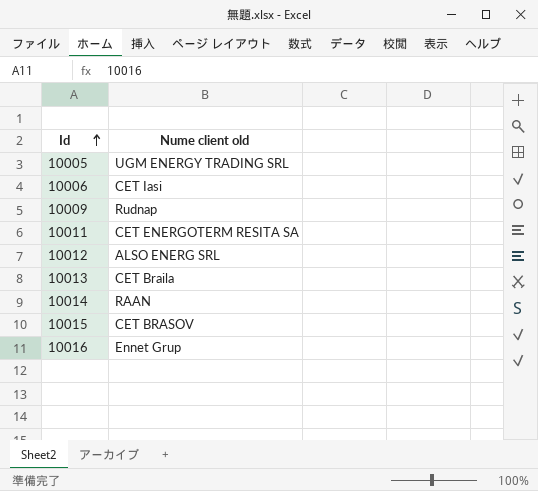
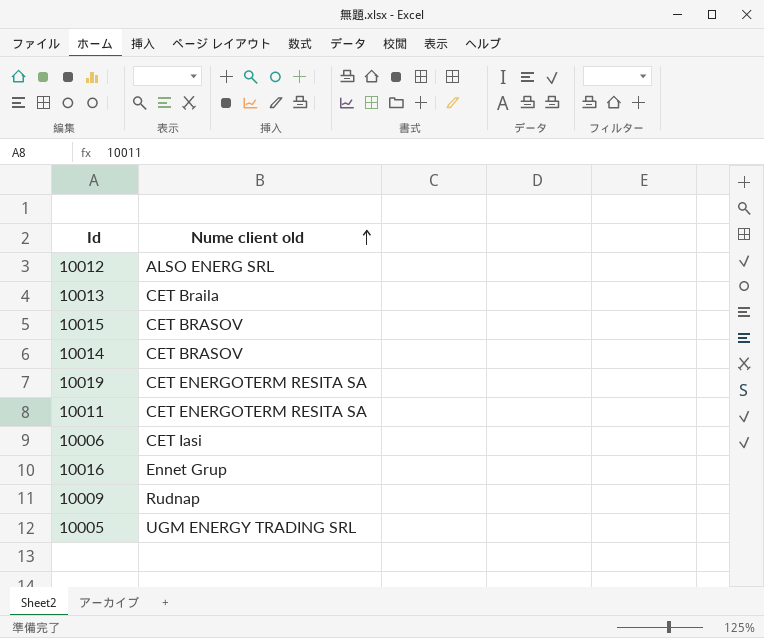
row order: Id ascending -> Nume client old ascending
10014 | Nume client old: RAAN -> CET BRASOV
row 10019: none -> CET ENERGOTERM RESITA SA

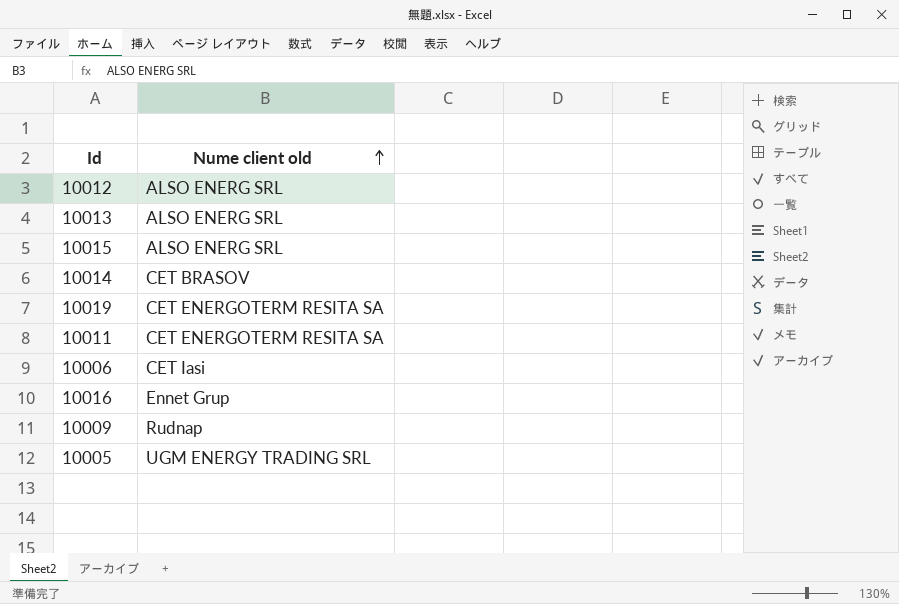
10013 | Nume client old: CET Braila -> ALSO ENERG SRL
10015 | Nume client old: CET BRASOV -> ALSO ENERG SRL

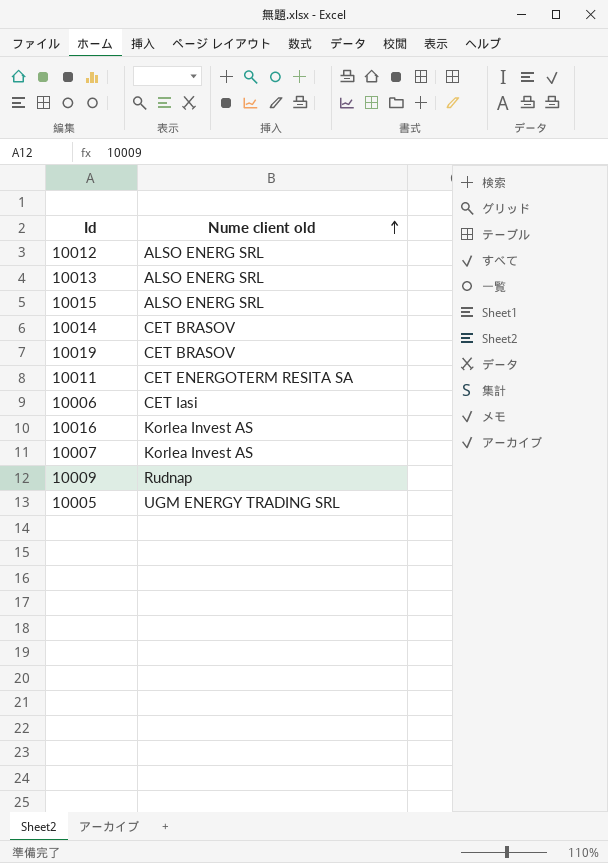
10019 | Nume client old: CET ENERGOTERM RESITA SA -> CET BRASOV
10016 | Nume client old: Ennet Grup -> Korlea Invest AS
row 10007: none -> Korlea Invest AS

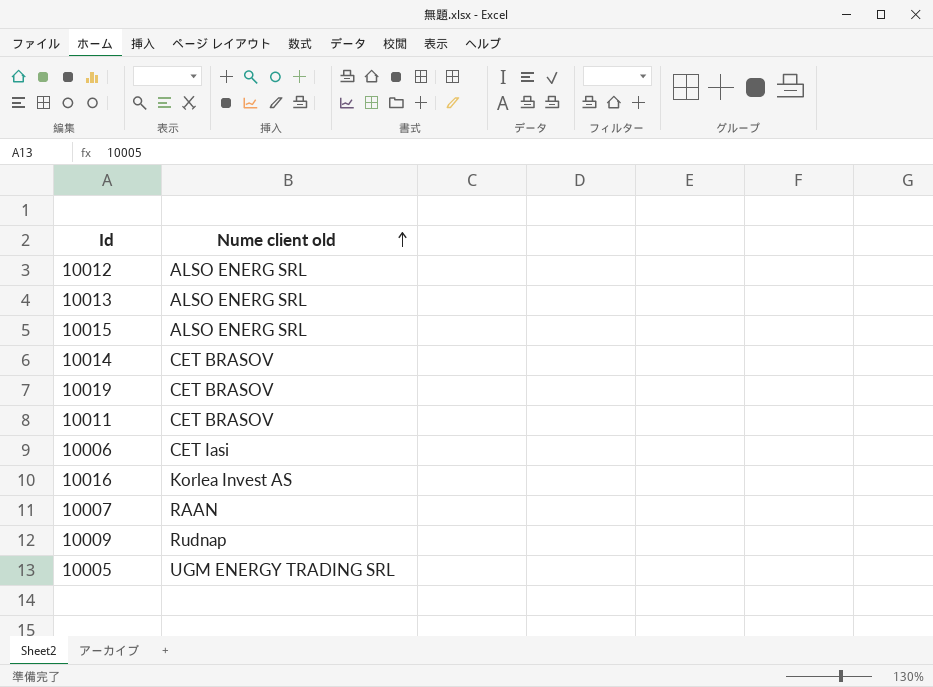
10011 | Nume client old: CET ENERGOTERM RESITA SA -> CET BRASOV
10007 | Nume client old: Korlea Invest AS -> RAAN

